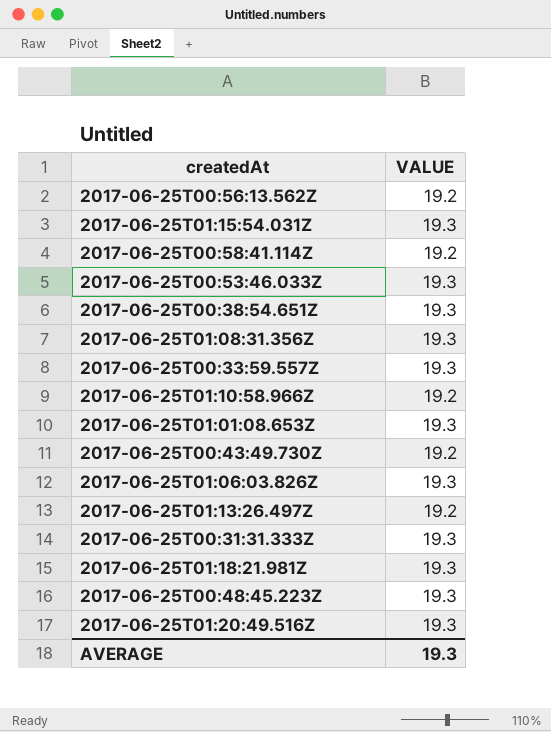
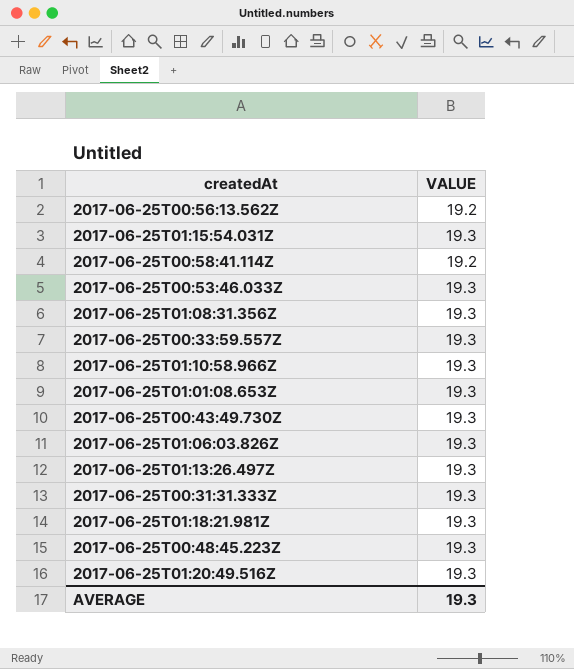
row 2017-06-25T00:38:54.651Z: 19.3 -> none
2017-06-25T01:10:58.966Z | VALUE: 19.2 -> 19.3
2017-06-25T00:43:49.730Z | VALUE: 19.2 -> 19.3
2017-06-25T01:13:26.497Z | VALUE: 19.2 -> 19.3

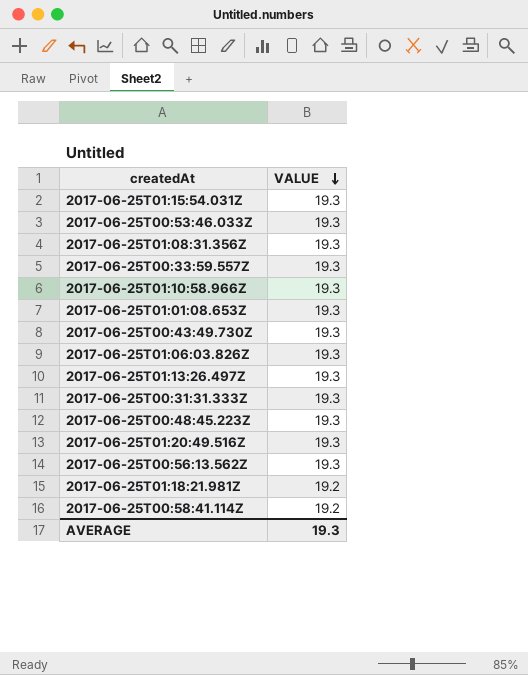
row order: none -> VALUE descending
2017-06-25T00:56:13.562Z | VALUE: 19.2 -> 19.3
2017-06-25T01:18:21.981Z | VALUE: 19.3 -> 19.2

